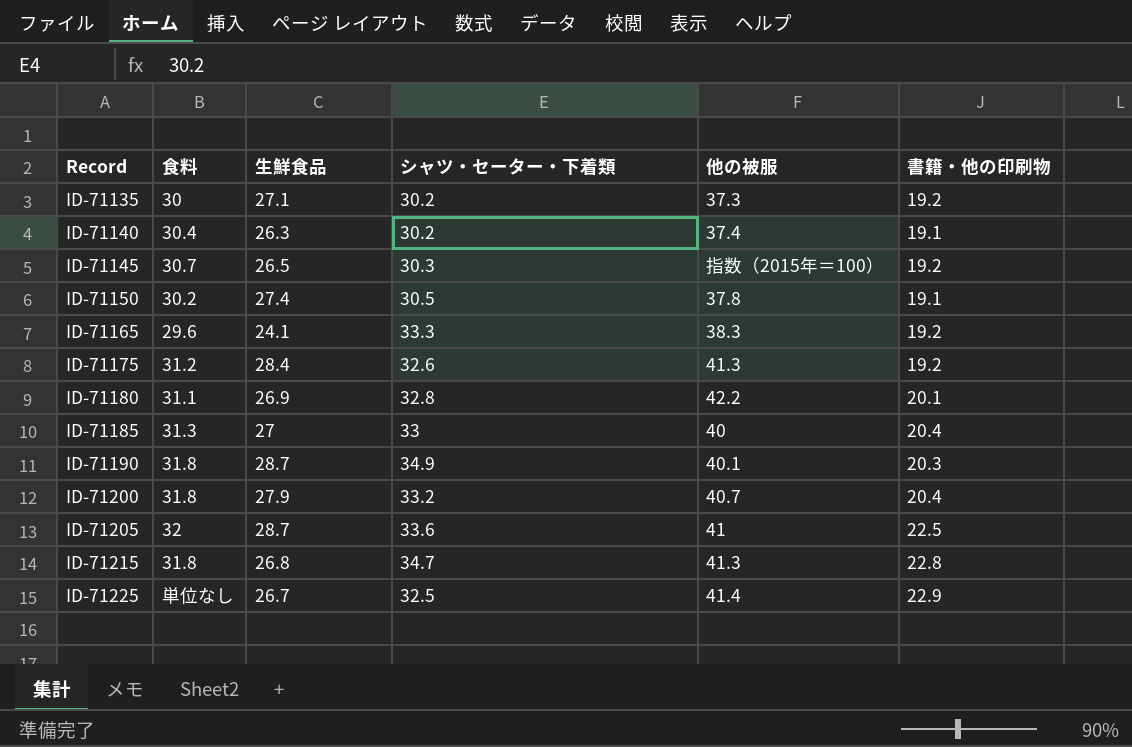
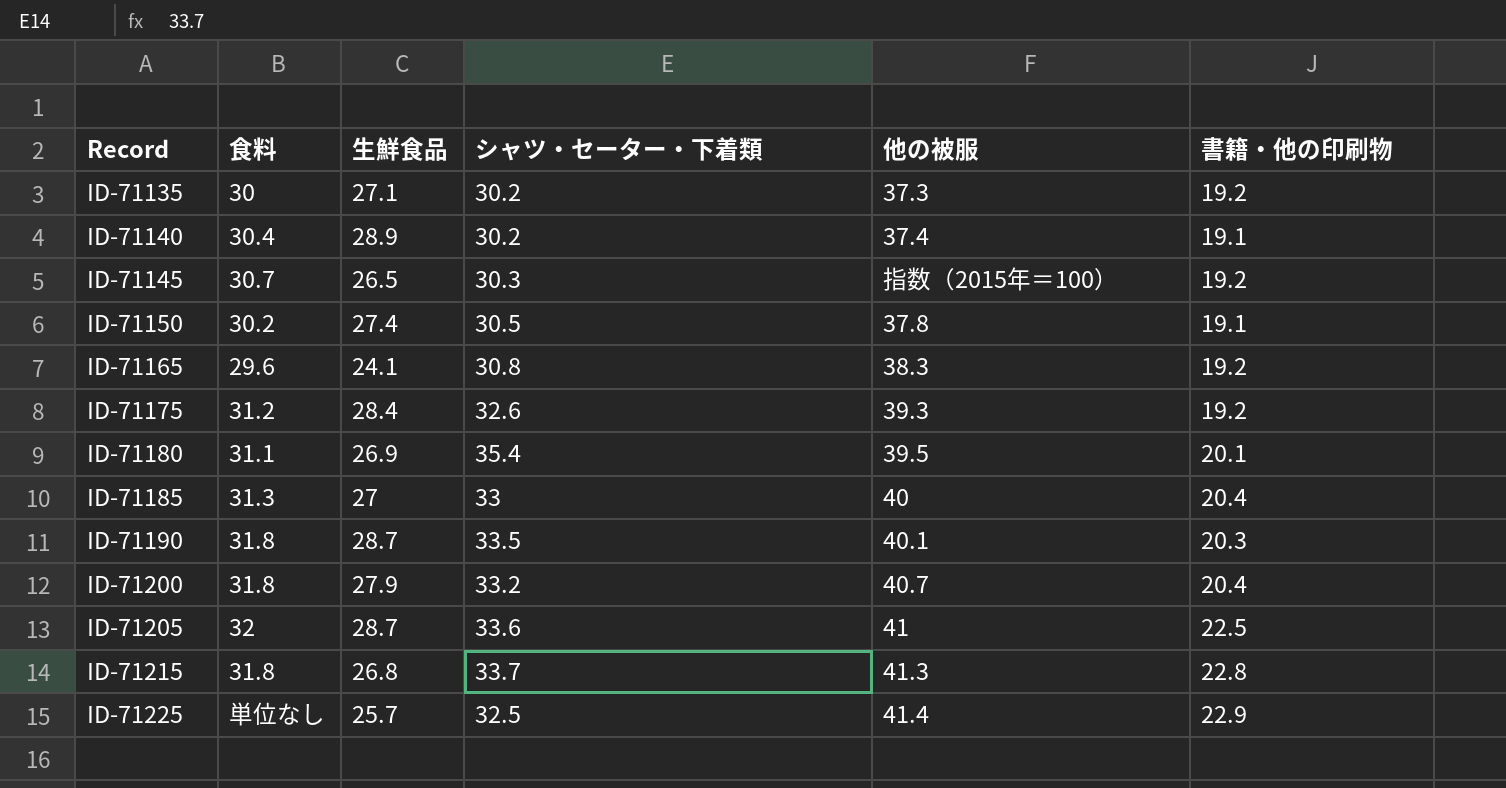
ID-71140 | 生鮮食品: 26.3 -> 28.9
ID-71165 | シャツ・セーター・下着類: 33.3 -> 30.8
ID-71175 | 他の被服: 41.3 -> 39.3
ID-71180 | シャツ・セーター・下着類: 32.8 -> 35.4
ID-71180 | 他の被服: 42.2 -> 39.5
ID-71190 | シャツ・セーター・下着類: 34.9 -> 33.5
ID-71215 | シャツ・セーター・下着類: 34.7 -> 33.7
ID-71225 | 生鮮食品: 26.7 -> 25.7

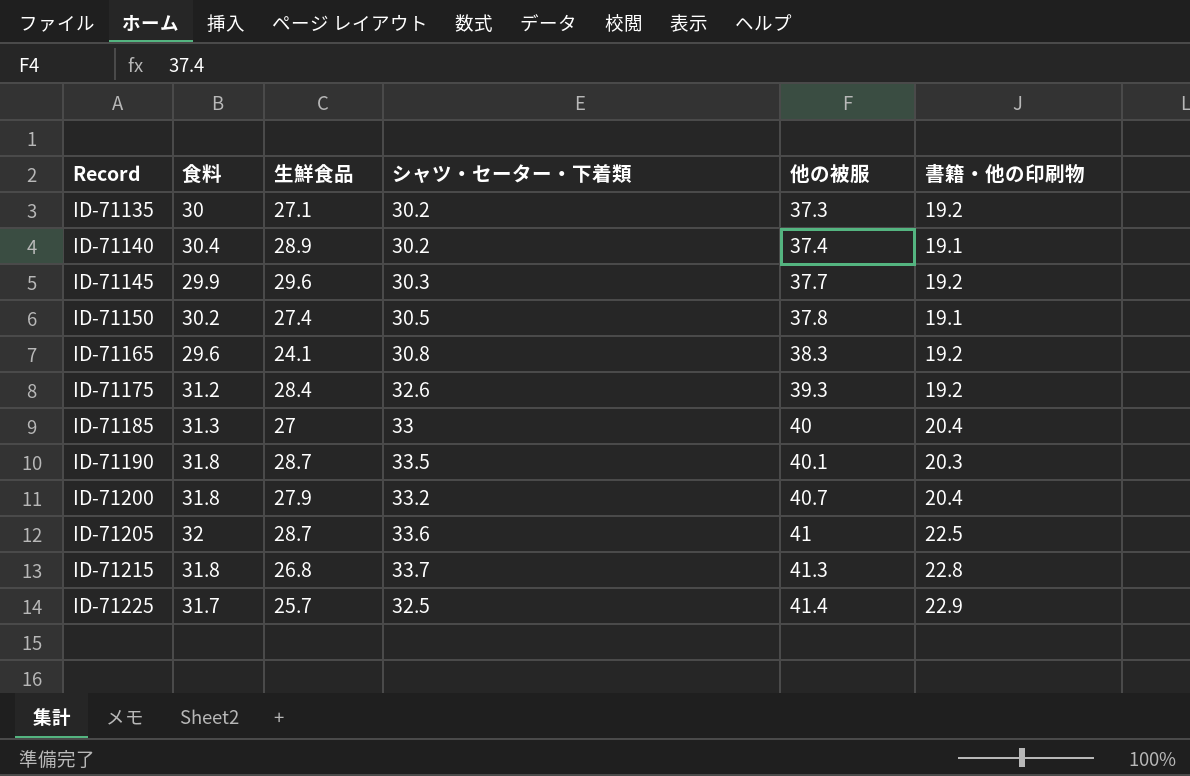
row ID-71180: 31.1 | 26.9 | 35.4 | 39.5 | 20.1 -> none
ID-71145 | 食料: 30.7 -> 29.9
ID-71145 | 生鮮食品: 26.5 -> 29.6
ID-71145 | 他の被服: 指数（2015年＝100） -> 37.7
ID-71225 | 食料: 単位なし -> 31.7

